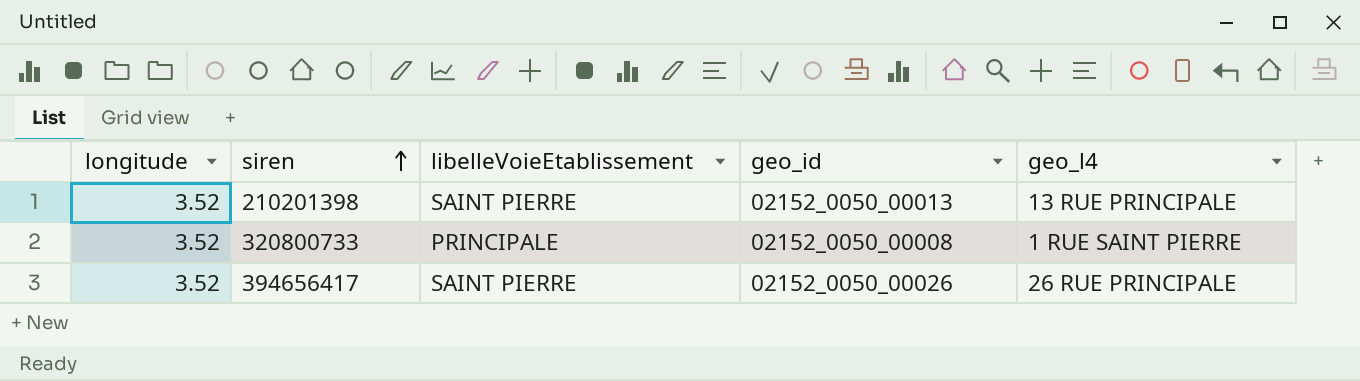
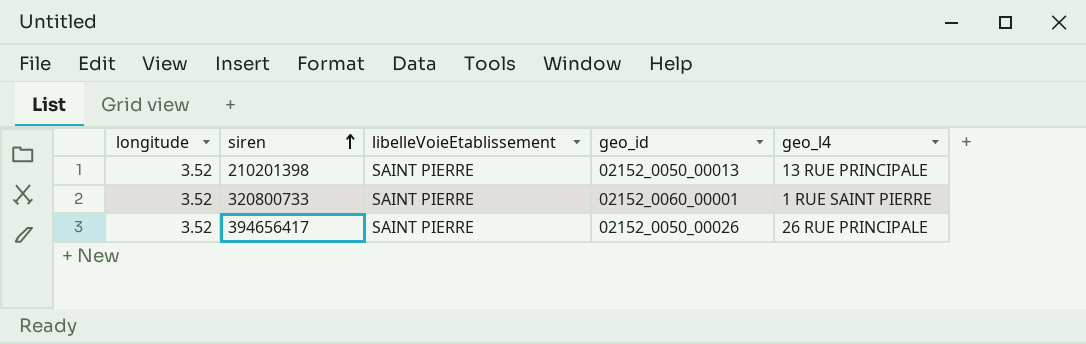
320800733 | libelleVoieEtablissement: PRINCIPALE -> SAINT PIERRE
320800733 | geo_id: 02152_0050_00008 -> 02152_0060_00001

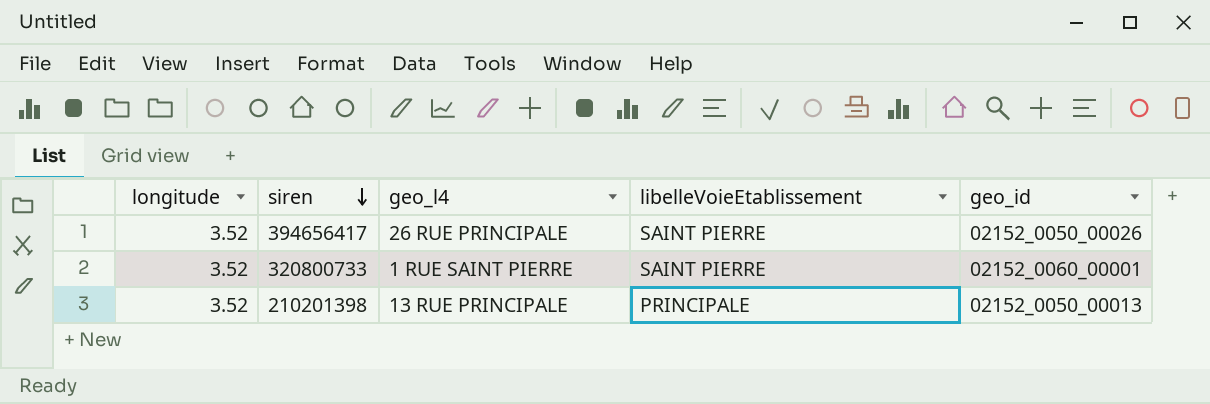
row order: siren ascending -> siren descending
column geo_l4 | position: 5 -> 3
210201398 | libelleVoieEtablissement: SAINT PIERRE -> PRINCIPALE

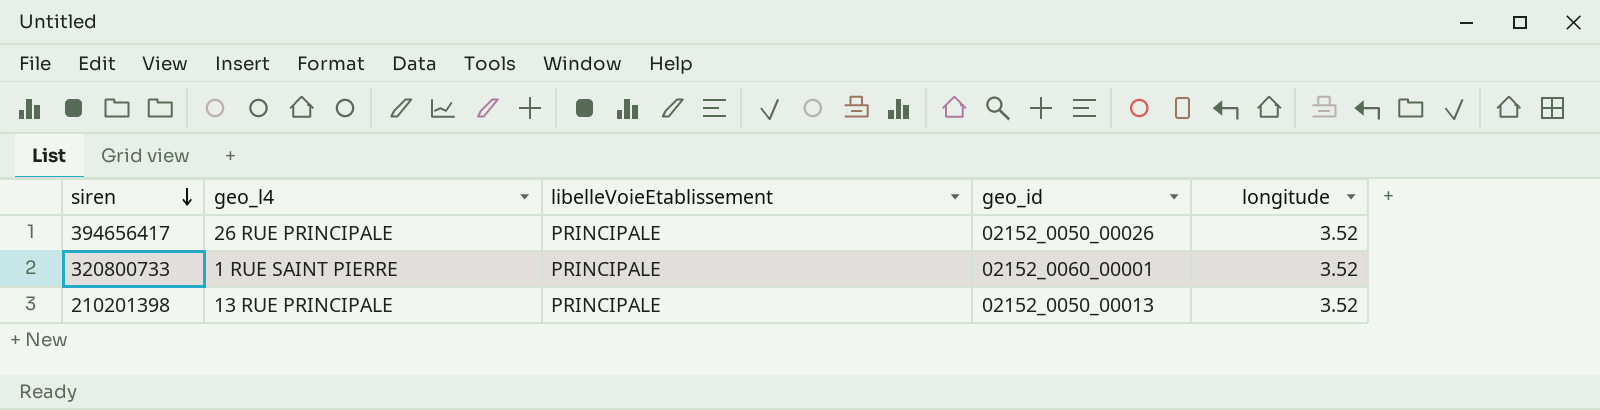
column longitude | position: 1 -> 5
394656417 | libelleVoieEtablissement: SAINT PIERRE -> PRINCIPALE
320800733 | libelleVoieEtablissement: SAINT PIERRE -> PRINCIPALE

